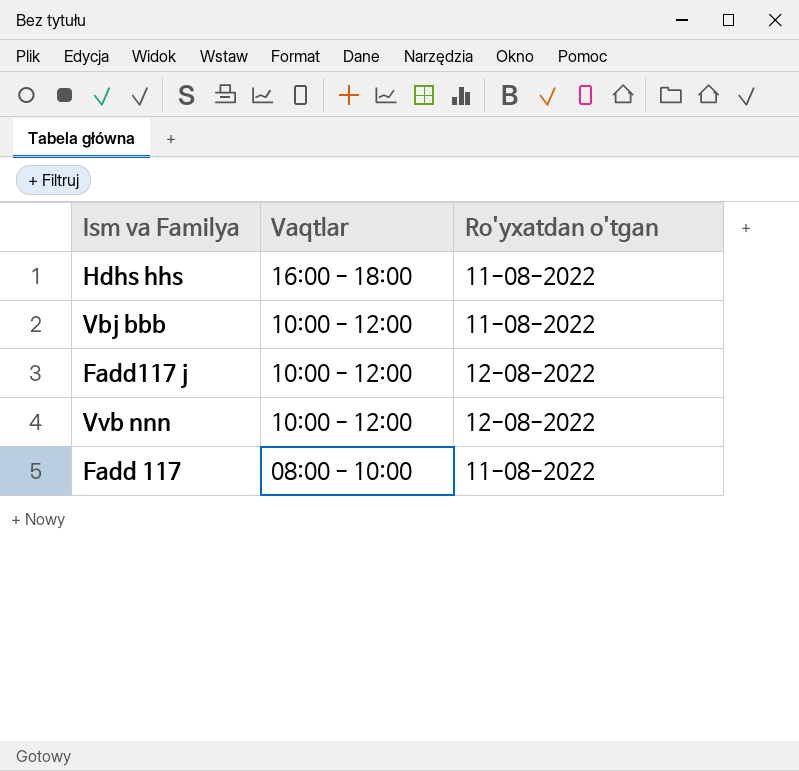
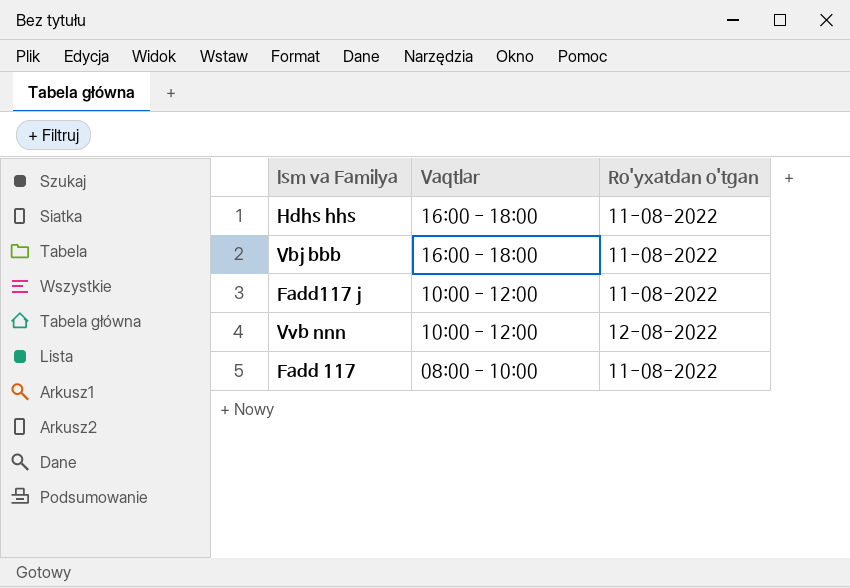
Vbj bbb | Vaqtlar: 10:00 - 12:00 -> 16:00 - 18:00
Fadd117 j | Ro'yxatdan o'tgan: 12-08-2022 -> 11-08-2022

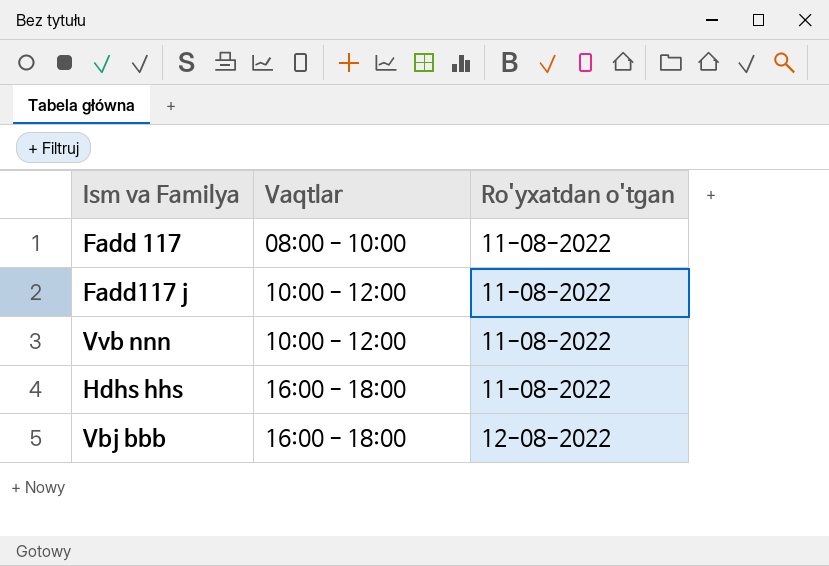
row order: Vaqtlar descending -> Vaqtlar ascending
Vvb nnn | Ro'yxatdan o'tgan: 12-08-2022 -> 11-08-2022
Vbj bbb | Ro'yxatdan o'tgan: 11-08-2022 -> 12-08-2022

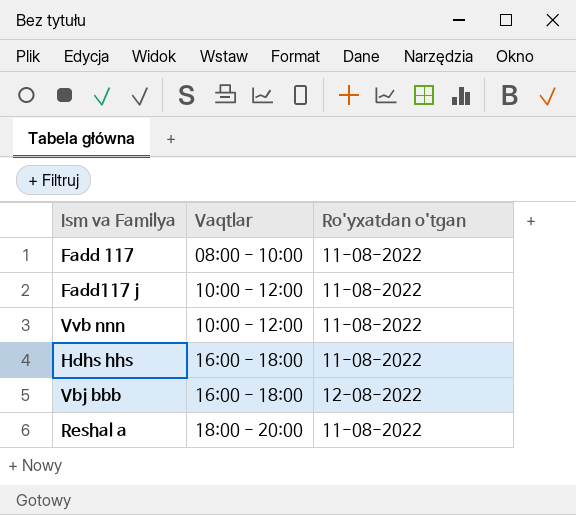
row Reshal a: none -> 18:00 - 20:00 | 11-08-2022

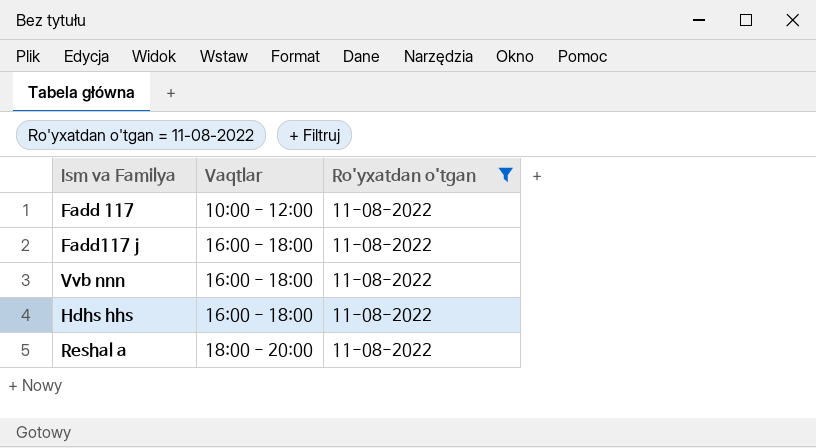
filter: none -> Ro'yxatdan o'tgan = 11-08-2022
Fadd 117 | Vaqtlar: 08:00 - 10:00 -> 10:00 - 12:00
Fadd117 j | Vaqtlar: 10:00 - 12:00 -> 16:00 - 18:00
Vvb nnn | Vaqtlar: 10:00 - 12:00 -> 16:00 - 18:00

